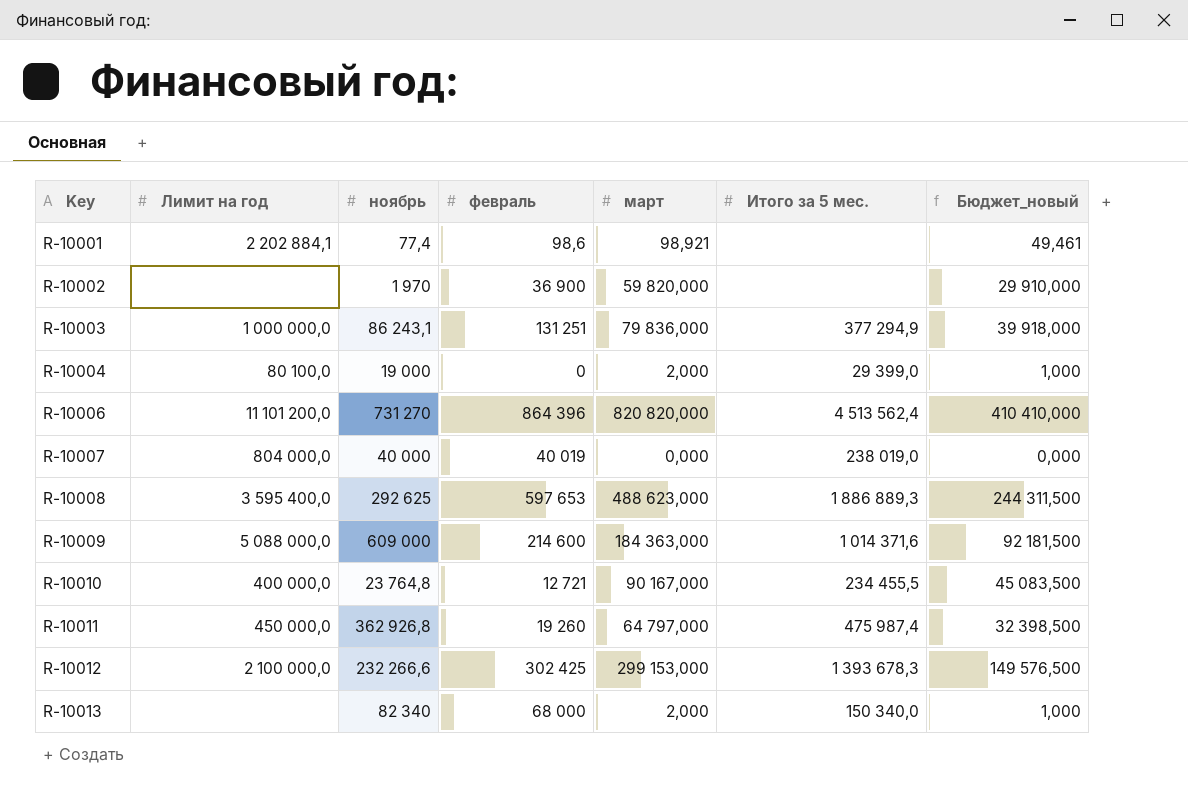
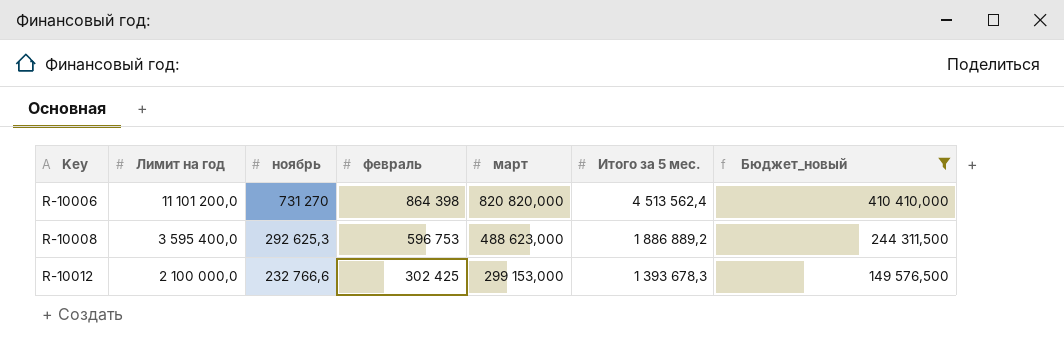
filter: none -> Бюджет_новый >= 149 576,500
R-10006 | февраль: 864 396 -> 864 398
R-10008 | ноябрь: 292 625 -> 292 625,3
R-10008 | февраль: 597 653 -> 596 753
R-10008 | Итого за 5 мес.: 1 886 889,3 -> 1 886 889,2
R-10012 | ноябрь: 232 266,6 -> 232 766,6

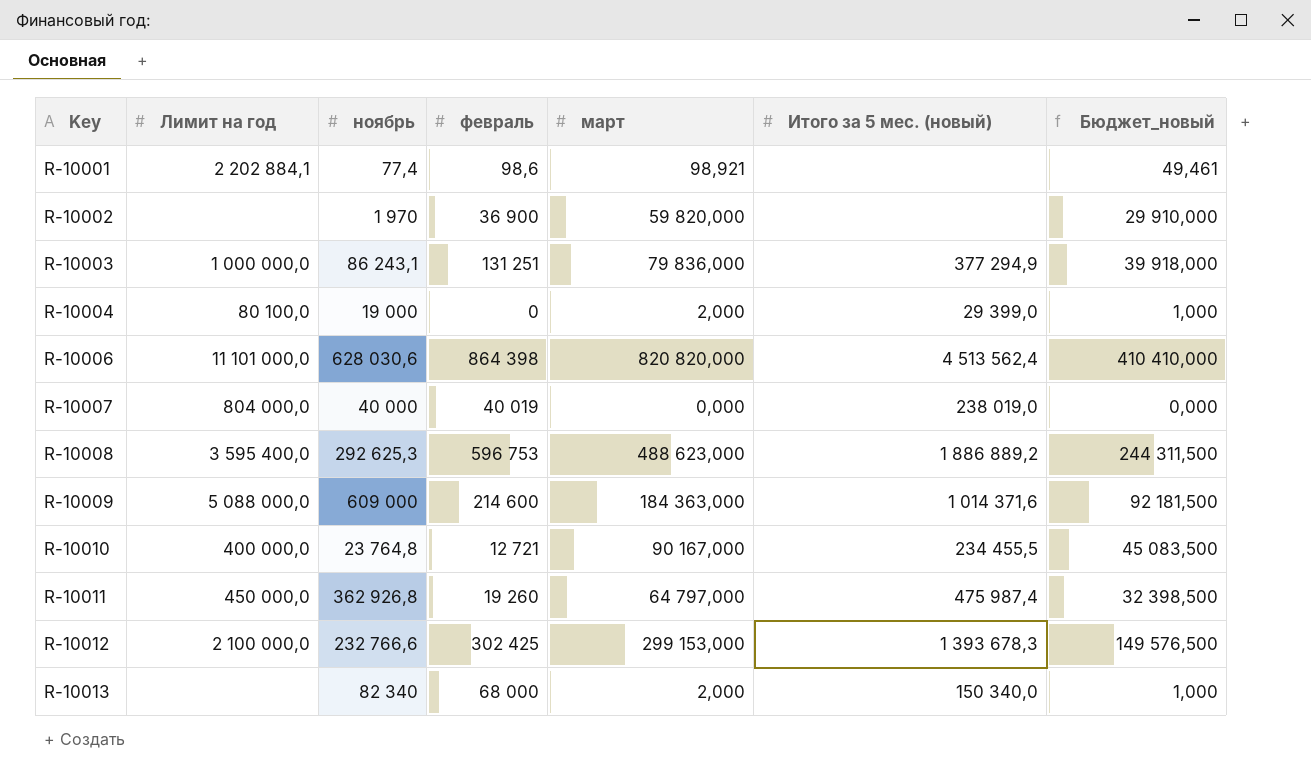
filter: Бюджет_новый >= 149 576,500 -> none
column name: Итого за 5 мес. -> Итого за 5 мес. (новый)
R-10006 | Лимит на год: 11 101 200,0 -> 11 101 000,0
R-10006 | ноябрь: 731 270 -> 628 030,6

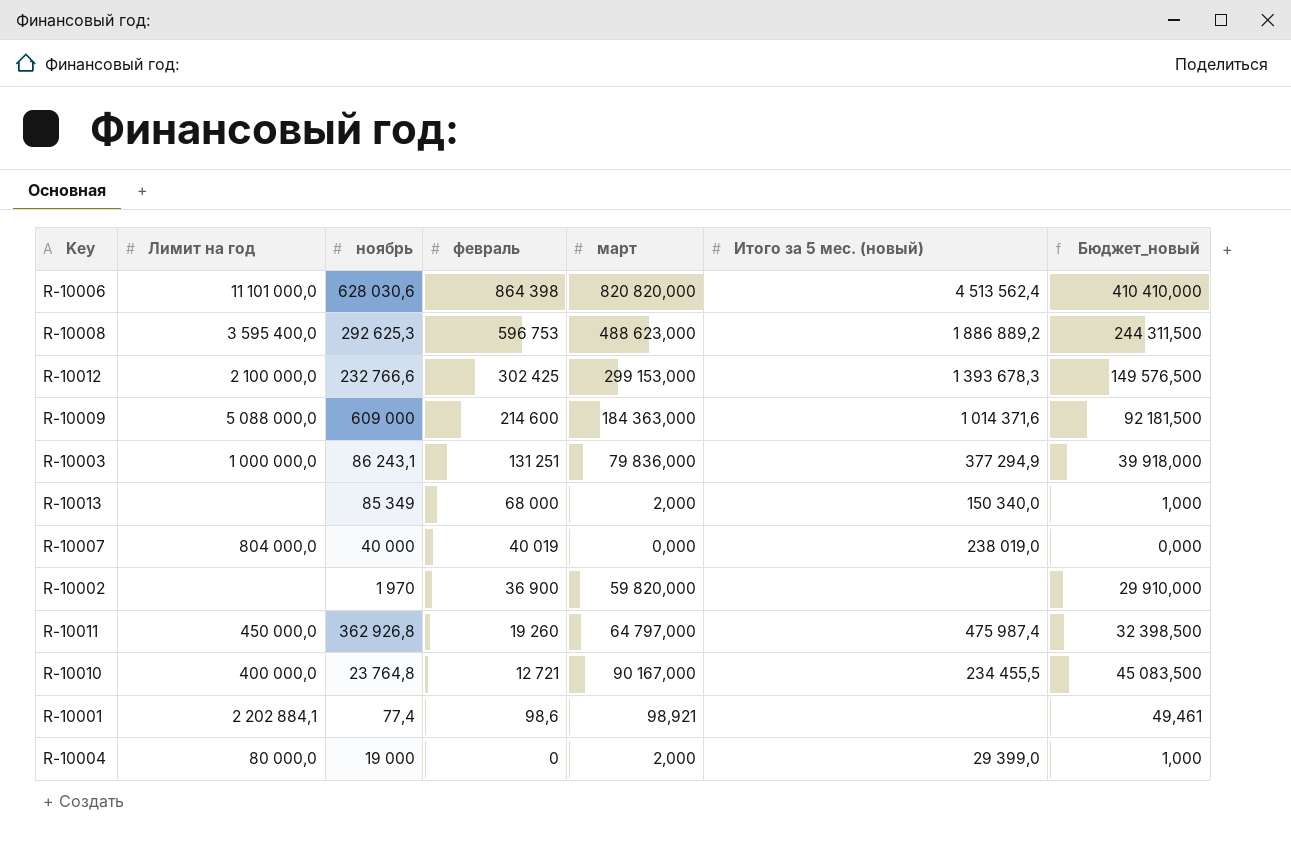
row order: Key ascending -> февраль descending
R-10013 | ноябрь: 82 340 -> 85 349
R-10004 | Лимит на год: 80 100,0 -> 80 000,0

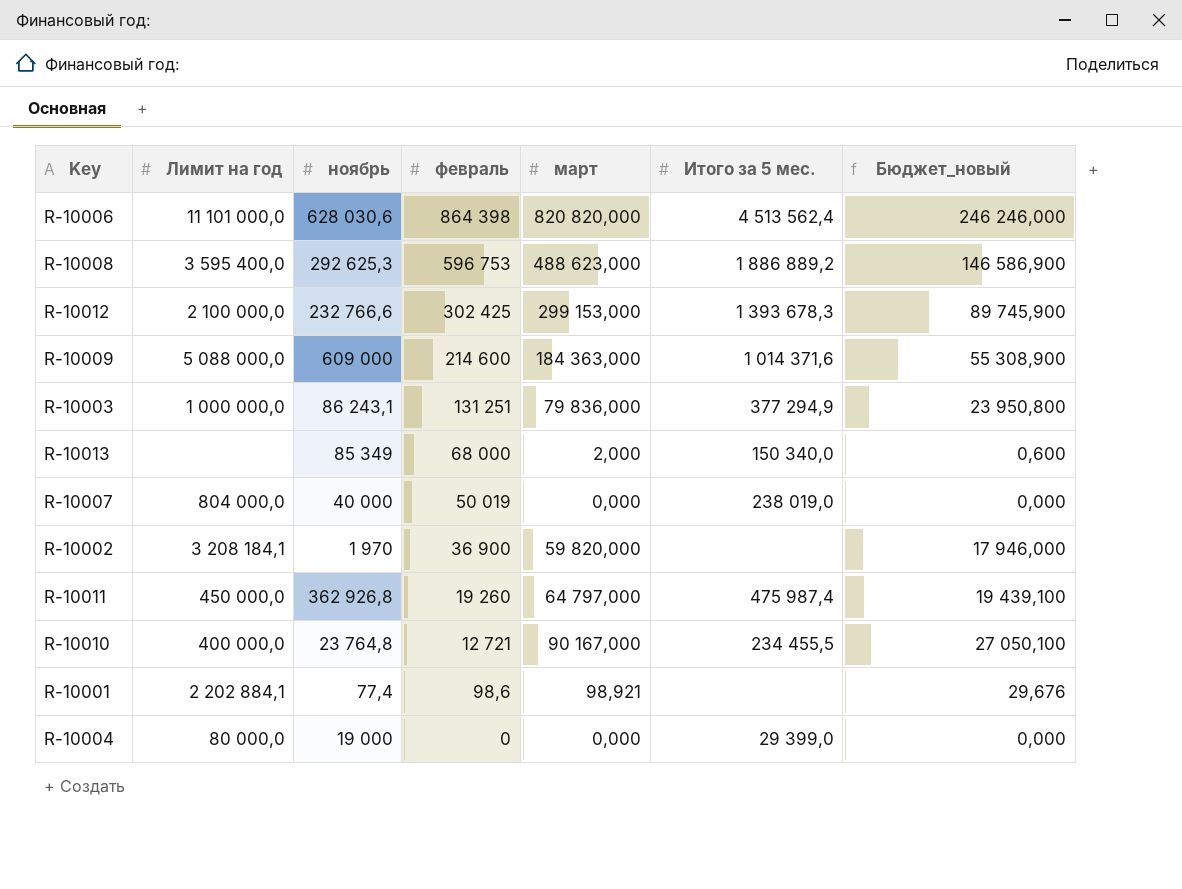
column name: Итого за 5 мес. (новый) -> Итого за 5 мес.
column Бюджет_новый | formula: [март] * 0,5 -> [март] * 0,3
R-10007 | февраль: 40 019 -> 50 019
R-10002 | Лимит на год: none -> 3 208 184,1
R-10004 | март: 2,000 -> 0,000

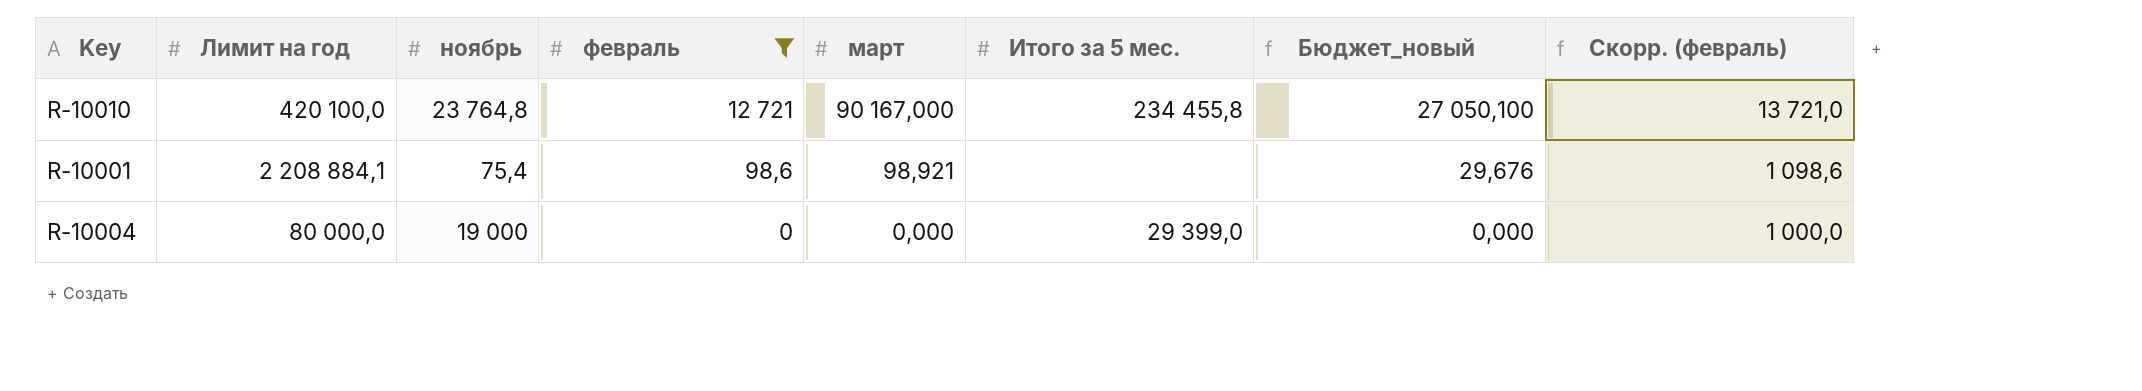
filter: none -> февраль <= 12 721
column Скорр. (февраль) | formula: none -> [февраль] + 1000
R-10010 | Лимит на год: 400 000,0 -> 420 100,0
R-10010 | Итого за 5 мес.: 234 455,5 -> 234 455,8
R-10001 | Лимит на год: 2 202 884,1 -> 2 208 884,1
R-10001 | ноябрь: 77,4 -> 75,4

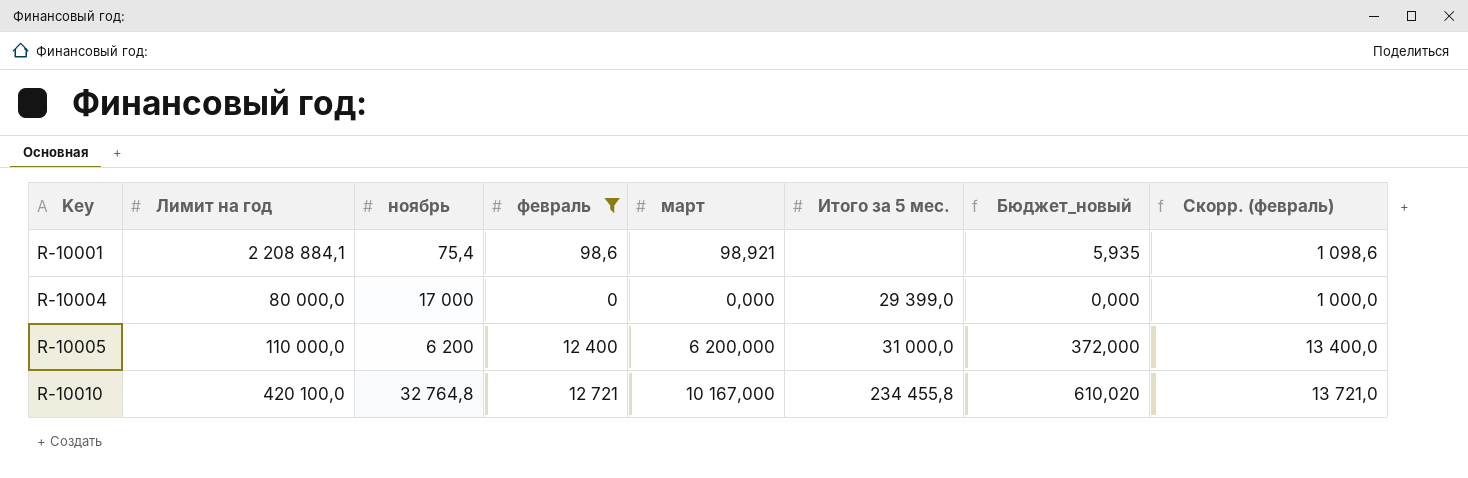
row order: февраль descending -> Key ascending
column Бюджет_новый | formula: [март] * 0,3 -> [март] * 0,06
R-10004 | ноябрь: 19 000 -> 17 000
row R-10005: none -> 110 000,0 | 6 200 | 12 400 | 6 200,000 | 31 000,0 | 372,000 | 13 400,0
R-10010 | ноябрь: 23 764,8 -> 32 764,8
R-10010 | март: 90 167,000 -> 10 167,000

